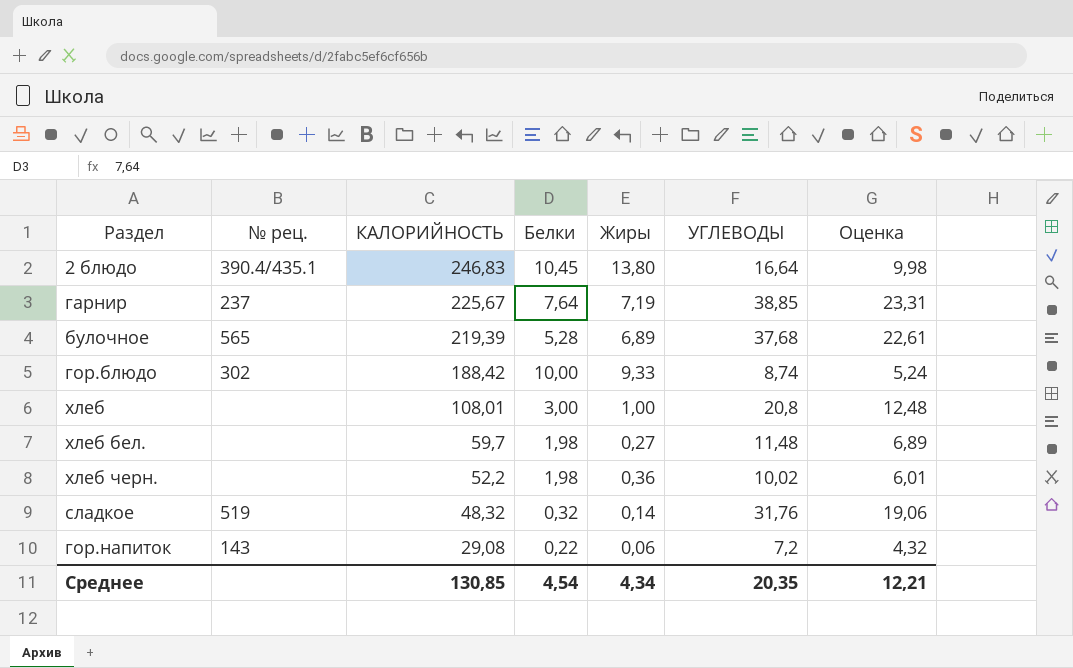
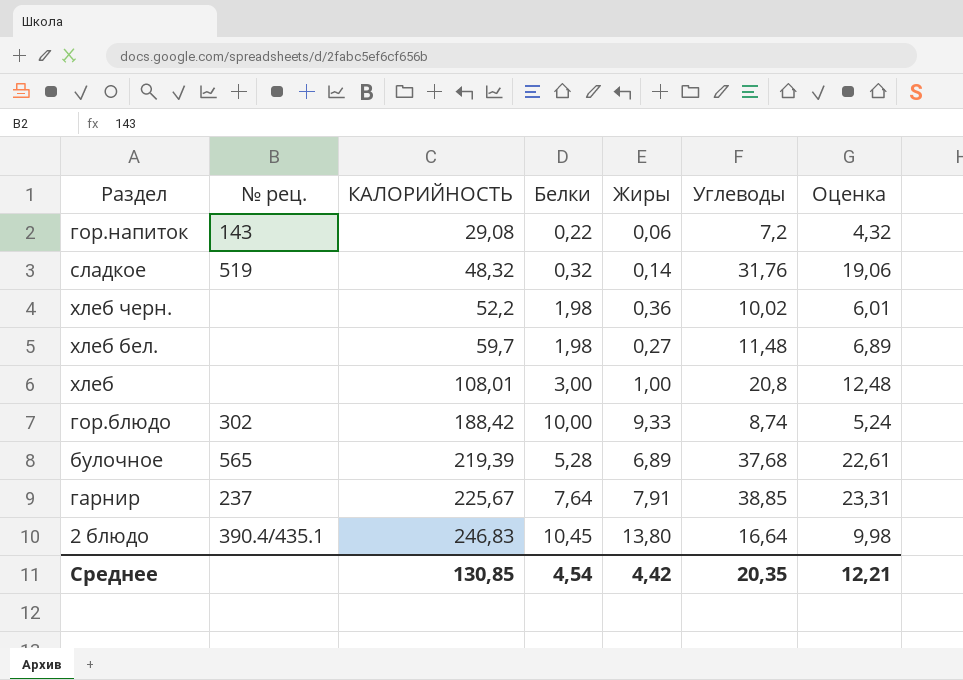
row order: КАЛОРИЙНОСТЬ descending -> КАЛОРИЙНОСТЬ ascending
column name: УГЛЕВОДЫ -> Углеводы
гарнир | Жиры: 7,19 -> 7,91
Среднее | Жиры: 4,34 -> 4,42

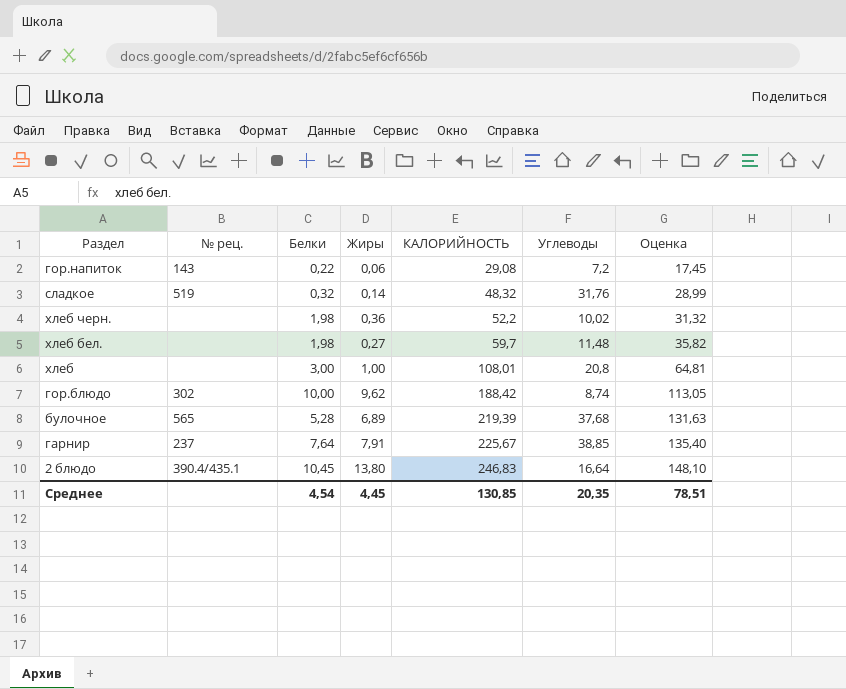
column КАЛОРИЙНОСТЬ | position: 3 -> 5
column Оценка | formula: [Углеводы] * 0,6 -> [КАЛОРИЙНОСТЬ] * 0,6
гор.блюдо | Жиры: 9,33 -> 9,62
Среднее | Жиры: 4,42 -> 4,45
Среднее | Оценка: 12,21 -> 78,51

